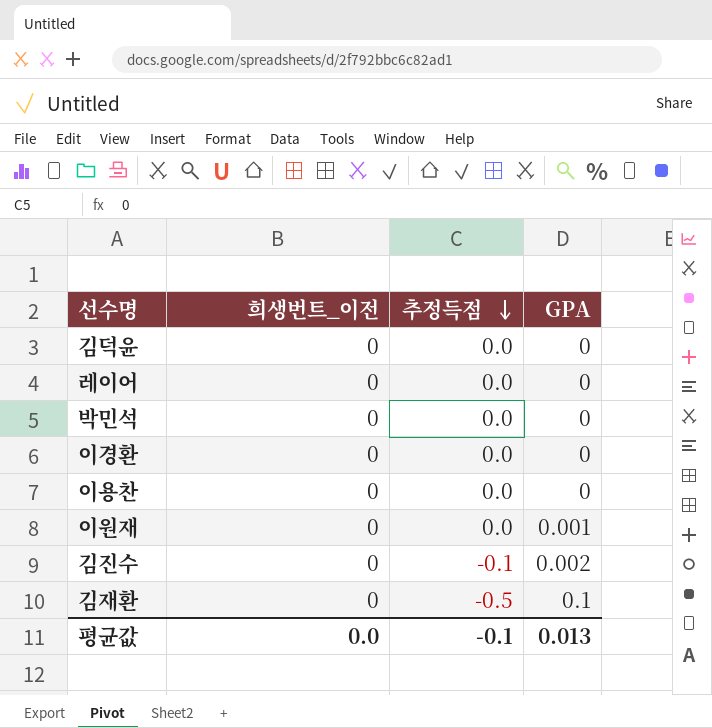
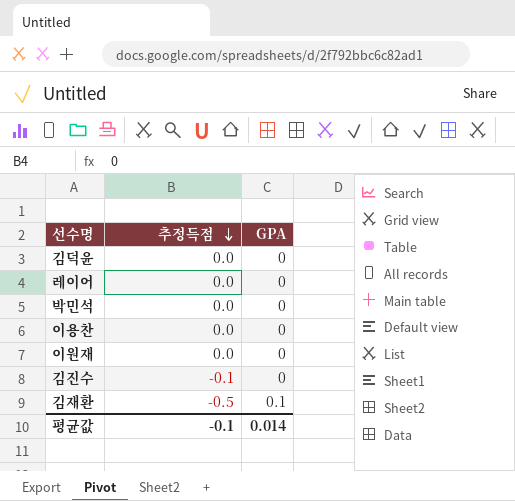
column 희생번트_이전 | position: 2 -> none
row 이경환: 0 | 0.0 | 0 -> none
이원재 | GPA: 0.001 -> 0
김진수 | GPA: 0.002 -> 0
평균값 | GPA: 0.013 -> 0.014

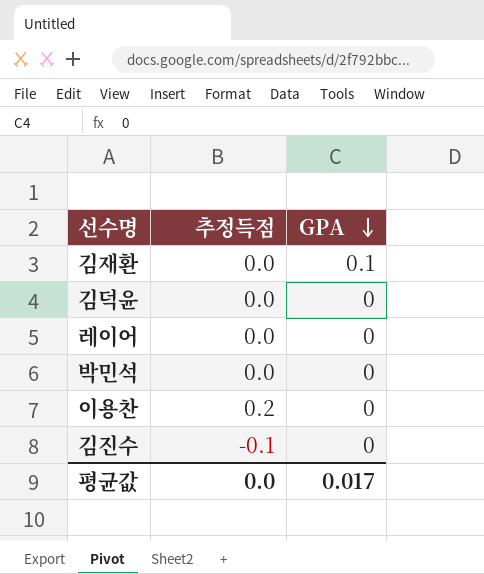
row order: 추정득점 descending -> GPA descending
row 이원재: 0.0 | 0 -> none
김재환 | 추정득점: -0.5 -> 0.0
이용찬 | 추정득점: 0.0 -> 0.2
평균값 | 추정득점: -0.1 -> 0.0
평균값 | GPA: 0.014 -> 0.017

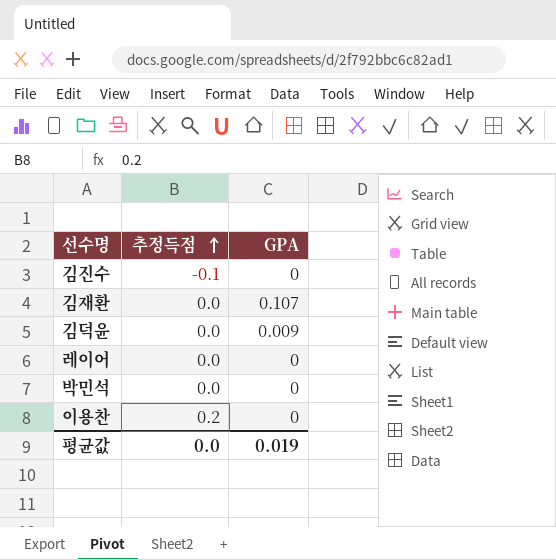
row order: GPA descending -> 추정득점 ascending
김재환 | GPA: 0.1 -> 0.107
김덕윤 | GPA: 0 -> 0.009
평균값 | GPA: 0.017 -> 0.019

